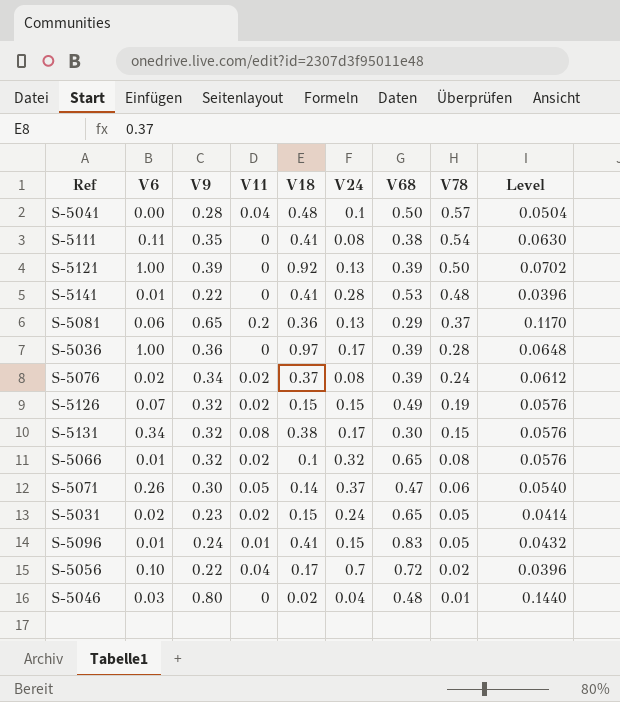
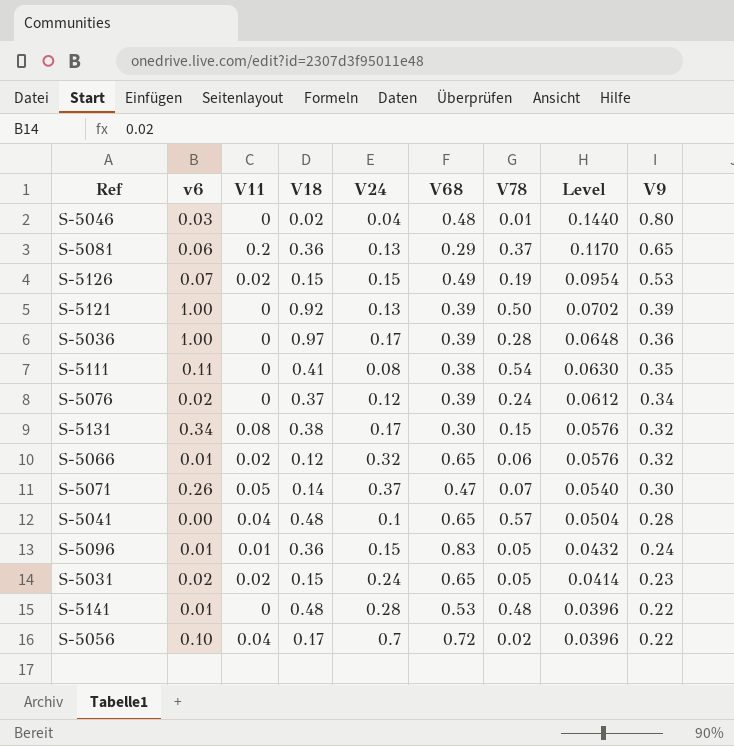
row order: V78 descending -> Level descending
column name: V6 -> v6
column V9 | position: 3 -> 9
S-5126 | Level: 0.0576 -> 0.0954
S-5126 | V9: 0.32 -> 0.53
S-5076 | V11: 0.02 -> 0
S-5076 | V24: 0.08 -> 0.12
S-5066 | V18: 0.1 -> 0.12
S-5066 | V78: 0.08 -> 0.06
S-5071 | V78: 0.06 -> 0.07
S-5041 | V68: 0.50 -> 0.65
S-5096 | V18: 0.41 -> 0.36
S-5141 | V18: 0.41 -> 0.48

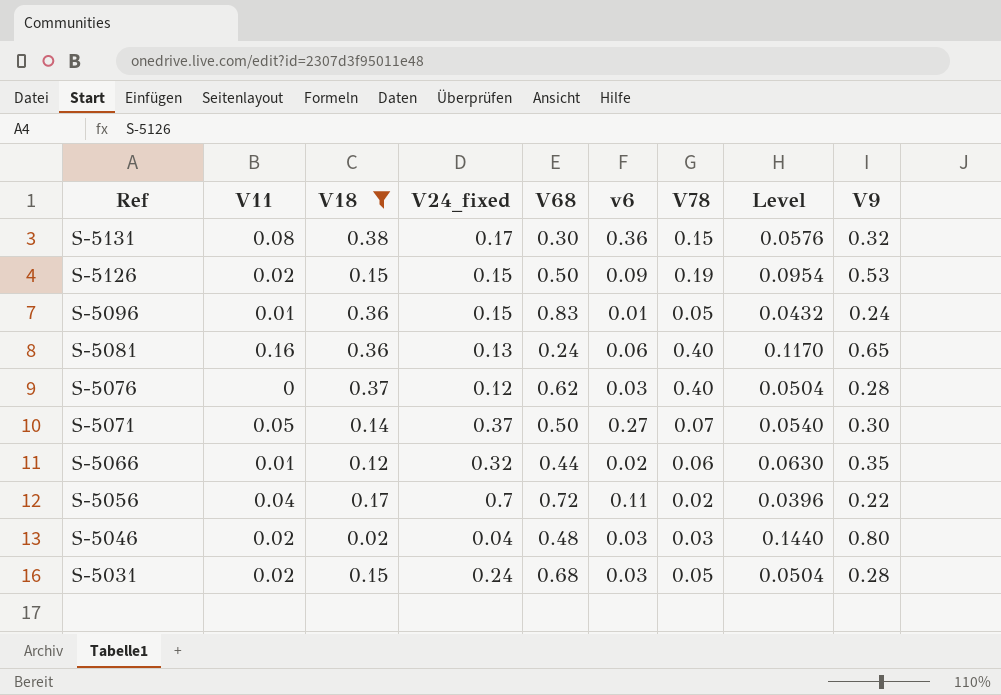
filter: none -> V18 <= 0.38
row order: Level descending -> Ref descending
column name: V24 -> V24_fixed
column v6 | position: 2 -> 6
S-5131 | v6: 0.34 -> 0.36
S-5126 | V68: 0.49 -> 0.50
S-5126 | v6: 0.07 -> 0.09
S-5081 | V11: 0.2 -> 0.16
S-5081 | V68: 0.29 -> 0.24
S-5081 | V78: 0.37 -> 0.40
S-5076 | V68: 0.39 -> 0.62
S-5076 | v6: 0.02 -> 0.03
S-5076 | V78: 0.24 -> 0.40
S-5076 | Level: 0.0612 -> 0.0504
S-5076 | V9: 0.34 -> 0.28
S-5071 | V68: 0.47 -> 0.50
S-5071 | v6: 0.26 -> 0.27
S-5066 | V11: 0.02 -> 0.01
S-5066 | V68: 0.65 -> 0.44
S-5066 | v6: 0.01 -> 0.02
S-5066 | Level: 0.0576 -> 0.0630
S-5066 | V9: 0.32 -> 0.35
S-5056 | v6: 0.10 -> 0.11
S-5046 | V11: 0 -> 0.02
S-5046 | V78: 0.01 -> 0.03
S-5031 | V68: 0.65 -> 0.68
S-5031 | v6: 0.02 -> 0.03
S-5031 | Level: 0.0414 -> 0.0504
S-5031 | V9: 0.23 -> 0.28

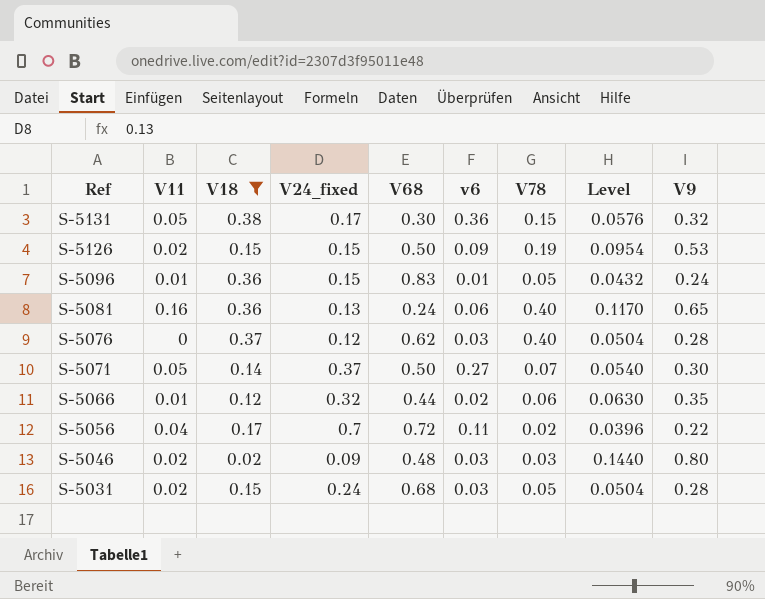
S-5131 | V11: 0.08 -> 0.05
S-5046 | V24_fixed: 0.04 -> 0.09

